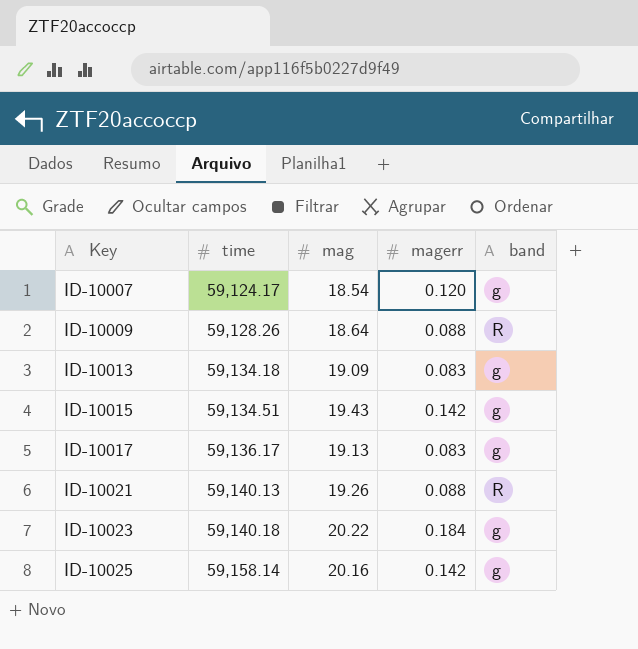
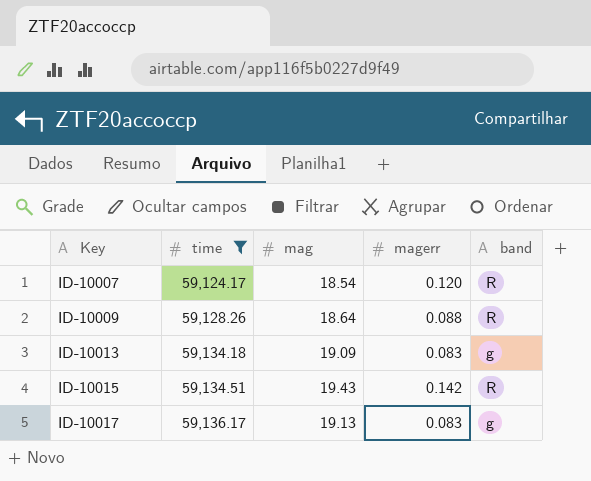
filter: none -> time <= 59,136.17
ID-10007 | band: g -> R
ID-10015 | band: g -> R

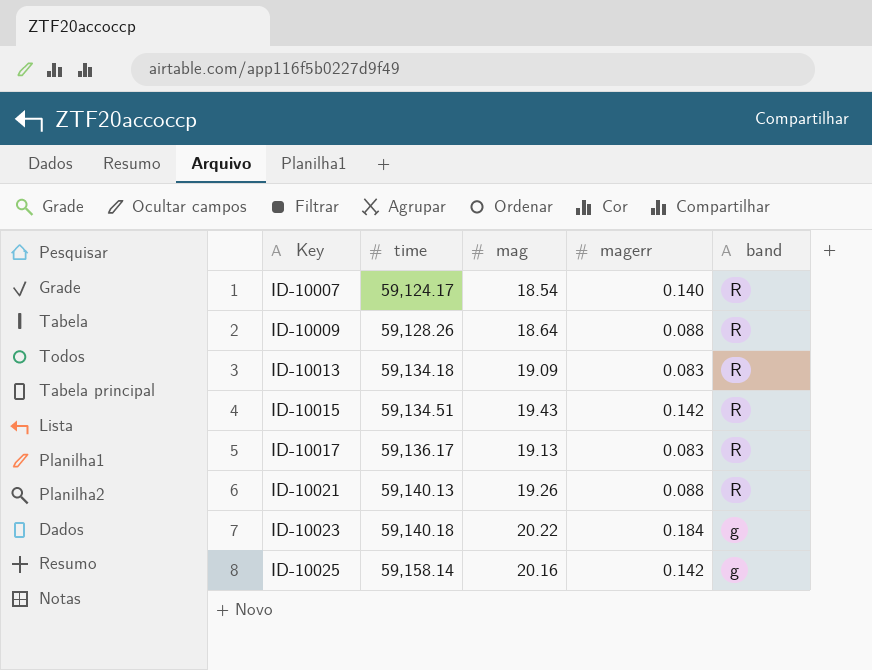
filter: time <= 59,136.17 -> none
ID-10007 | magerr: 0.120 -> 0.140
ID-10013 | band: g -> R
ID-10017 | band: g -> R

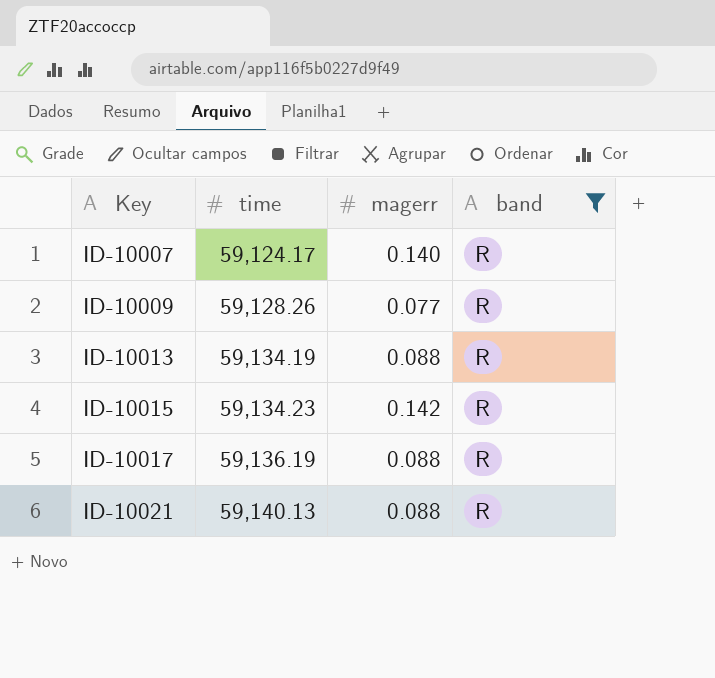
filter: none -> band = R
column mag | position: 3 -> none
ID-10009 | magerr: 0.088 -> 0.077
ID-10013 | time: 59,134.18 -> 59,134.19
ID-10013 | magerr: 0.083 -> 0.088
ID-10015 | time: 59,134.51 -> 59,134.23
ID-10017 | time: 59,136.17 -> 59,136.19
ID-10017 | magerr: 0.083 -> 0.088

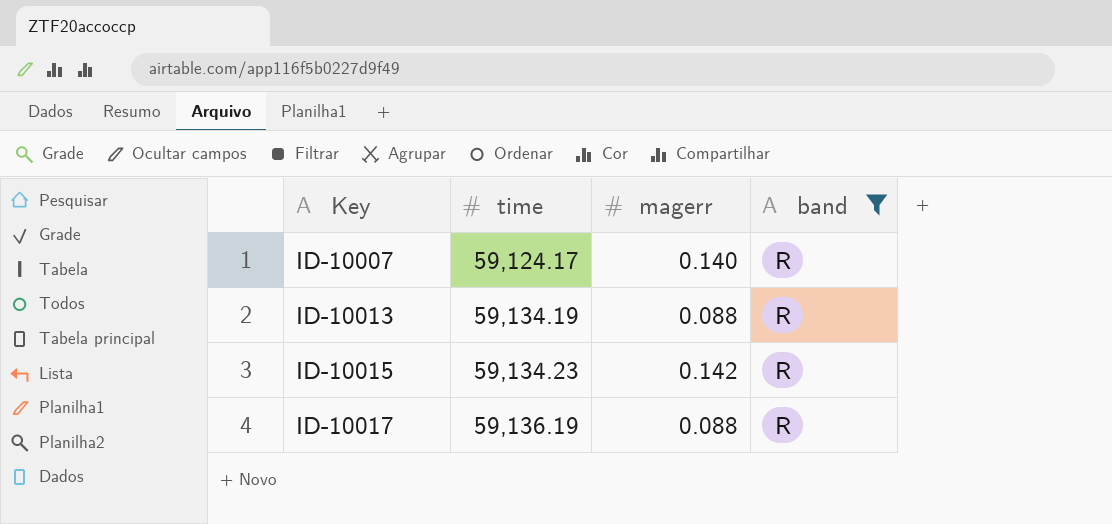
row ID-10009: 59,128.26 | 0.077 | R -> none
row ID-10021: 59,140.13 | 0.088 | R -> none

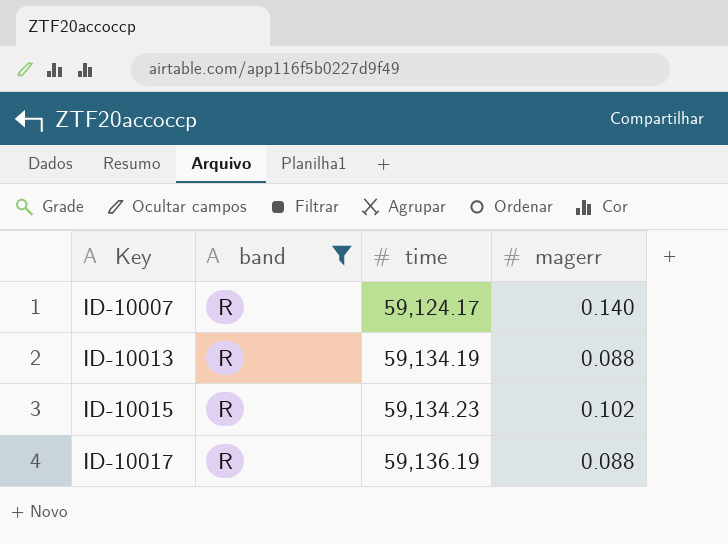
column band | position: 4 -> 2
ID-10015 | magerr: 0.142 -> 0.102

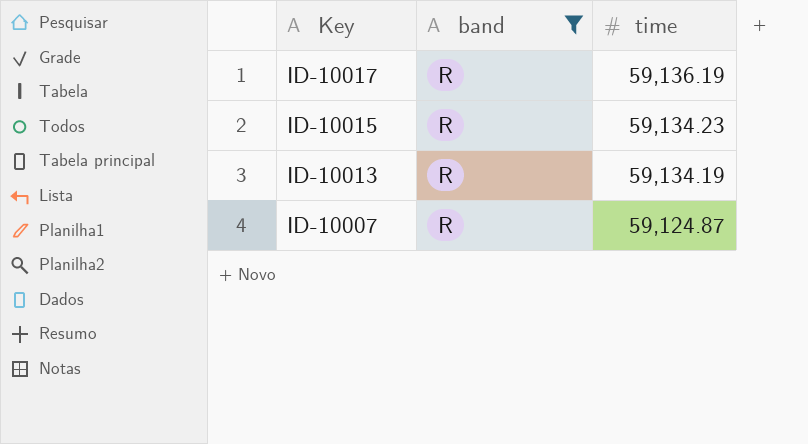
row order: Key ascending -> Key descending
column magerr | position: 4 -> none
ID-10007 | time: 59,124.17 -> 59,124.87

